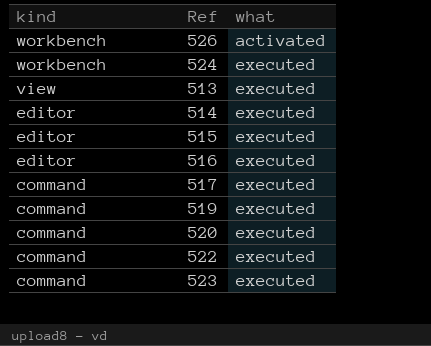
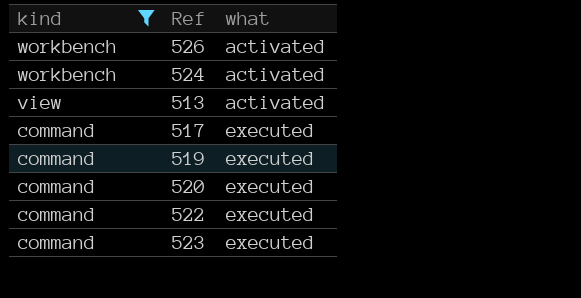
filter: none -> kind != editor
524 | what: executed -> activated
513 | what: executed -> activated

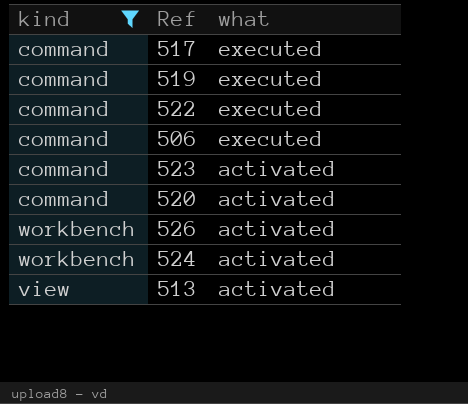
row order: kind descending -> what descending
row 506: none -> command | executed
523 | what: executed -> activated
520 | what: executed -> activated

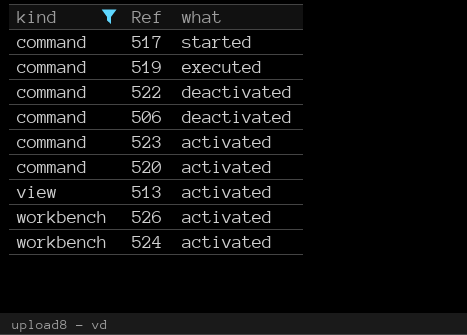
row order: what descending -> kind ascending
517 | what: executed -> started
522 | what: executed -> deactivated
506 | what: executed -> deactivated

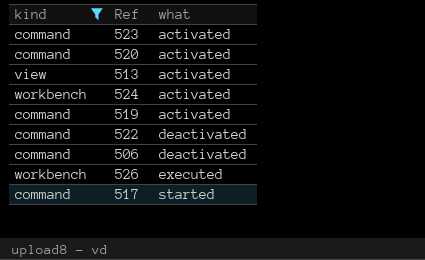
row order: kind ascending -> what ascending
519 | what: executed -> activated
526 | what: activated -> executed

